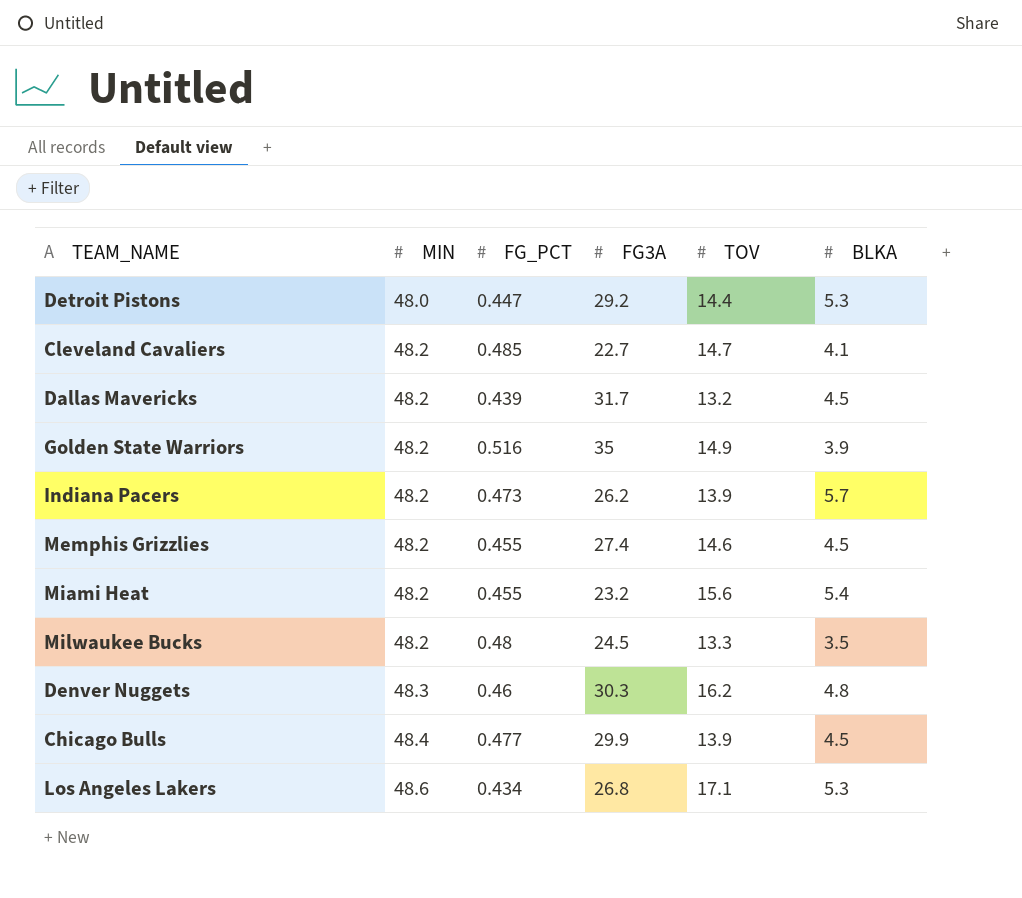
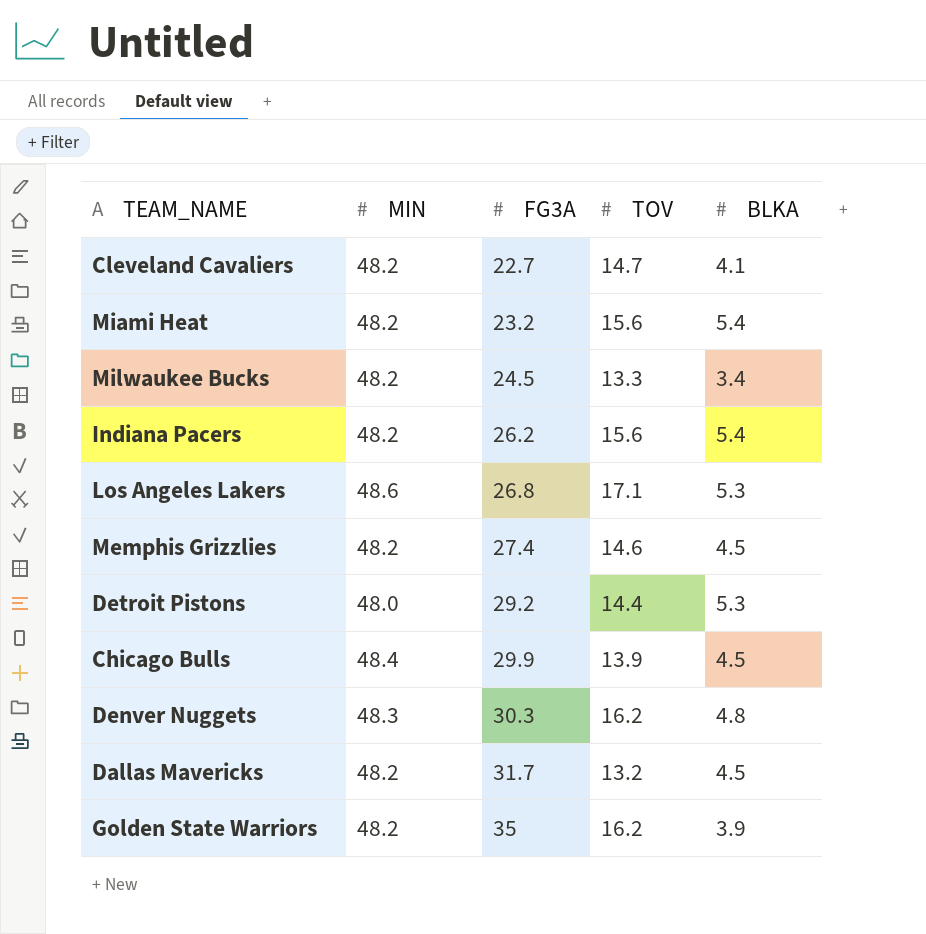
row order: MIN ascending -> FG3A ascending
column FG_PCT | position: 3 -> none
Milwaukee Bucks | BLKA: 3.5 -> 3.4
Indiana Pacers | TOV: 13.9 -> 15.6
Indiana Pacers | BLKA: 5.7 -> 5.4
Golden State Warriors | TOV: 14.9 -> 16.2

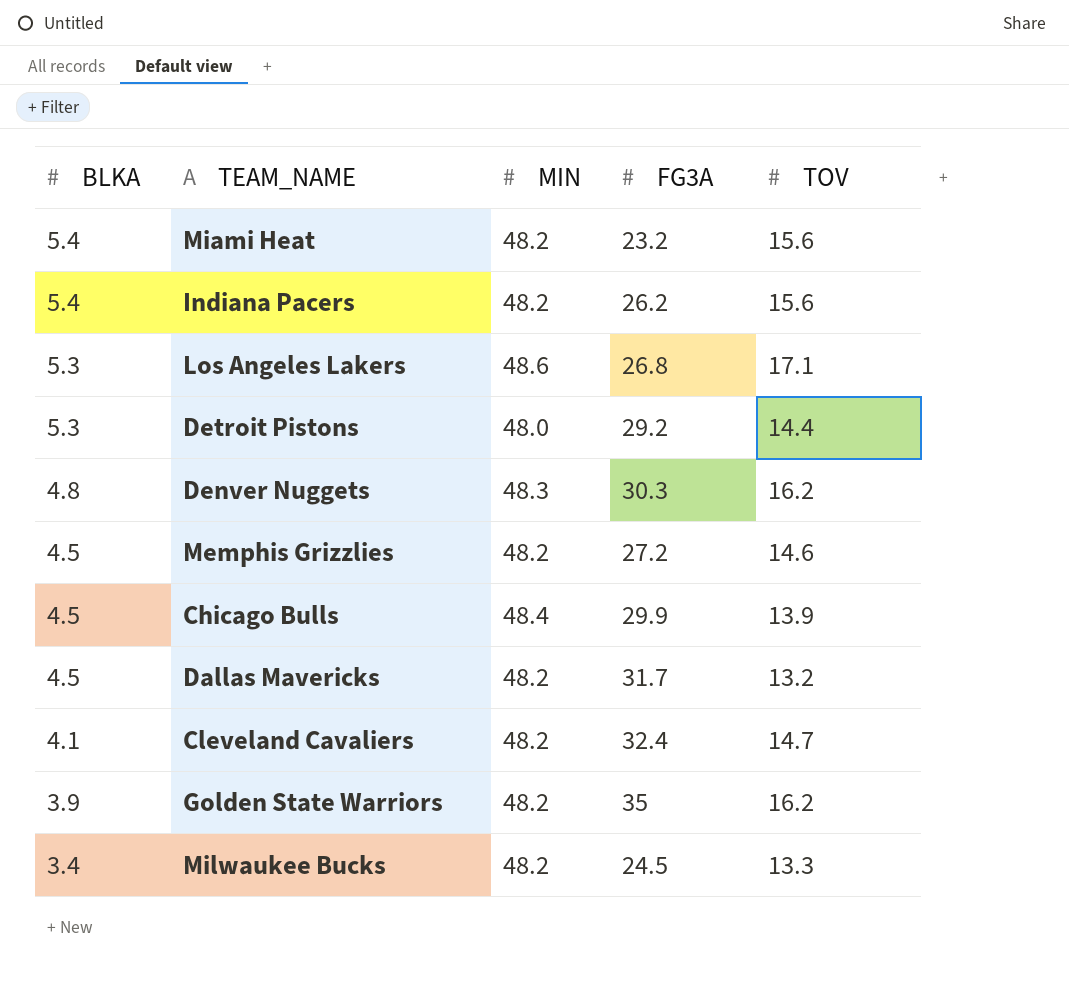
row order: FG3A ascending -> BLKA descending
column BLKA | position: 5 -> 1
Memphis Grizzlies | FG3A: 27.4 -> 27.2
Cleveland Cavaliers | FG3A: 22.7 -> 32.4

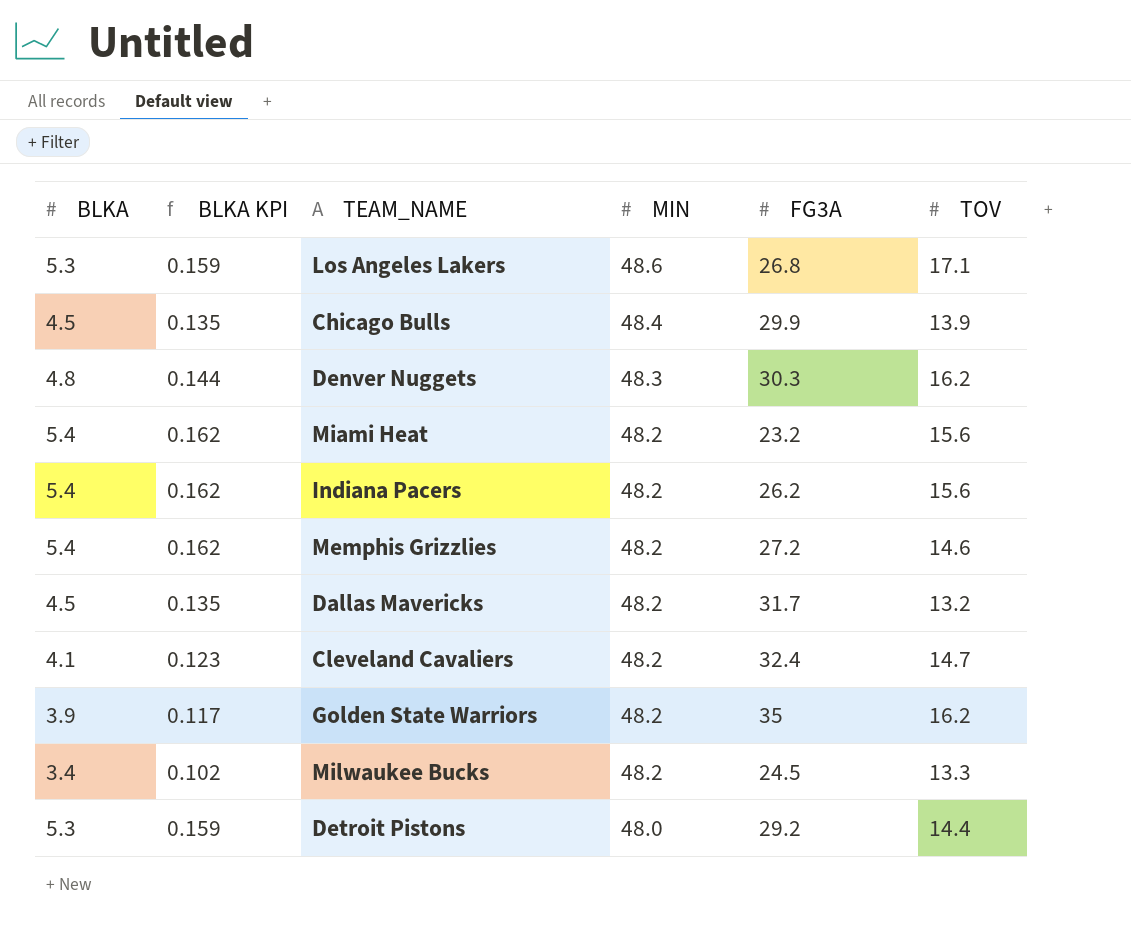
row order: BLKA descending -> MIN descending
column BLKA KPI | formula: none -> [BLKA] * 0.03
Memphis Grizzlies | BLKA: 4.5 -> 5.4

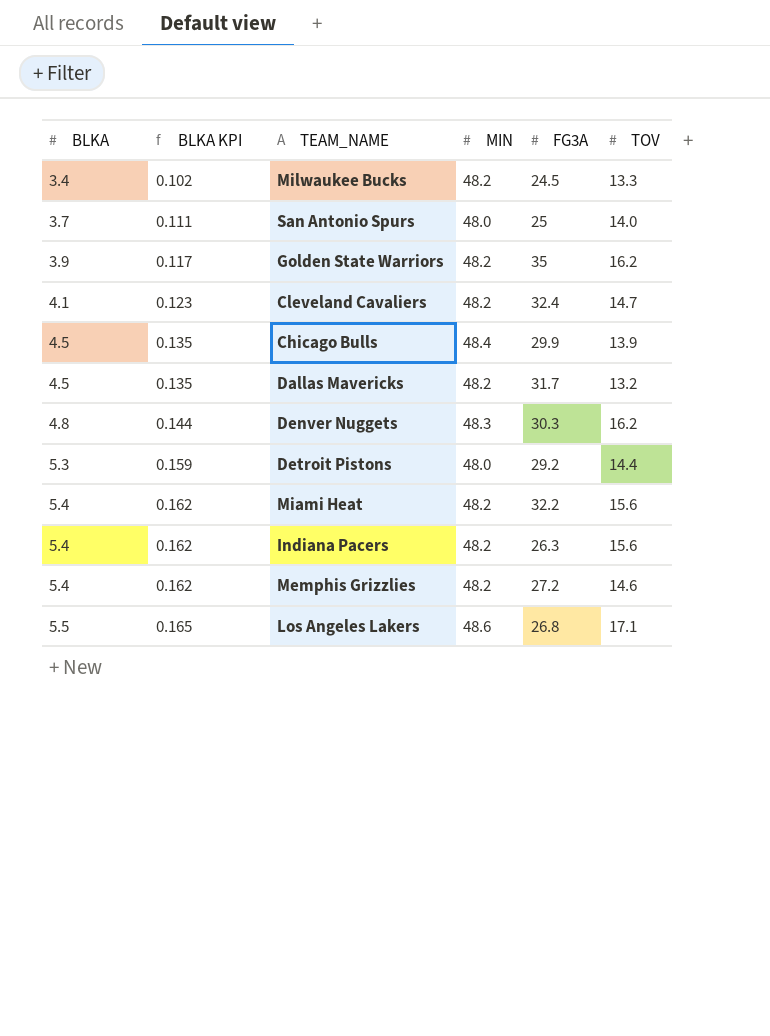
row order: MIN descending -> BLKA ascending
row San Antonio Spurs: none -> 3.7 | 0.111 | 48.0 | 25 | 14.0
Miami Heat | FG3A: 23.2 -> 32.2
Indiana Pacers | FG3A: 26.2 -> 26.3
Los Angeles Lakers | BLKA: 5.3 -> 5.5
Los Angeles Lakers | BLKA KPI: 0.159 -> 0.165

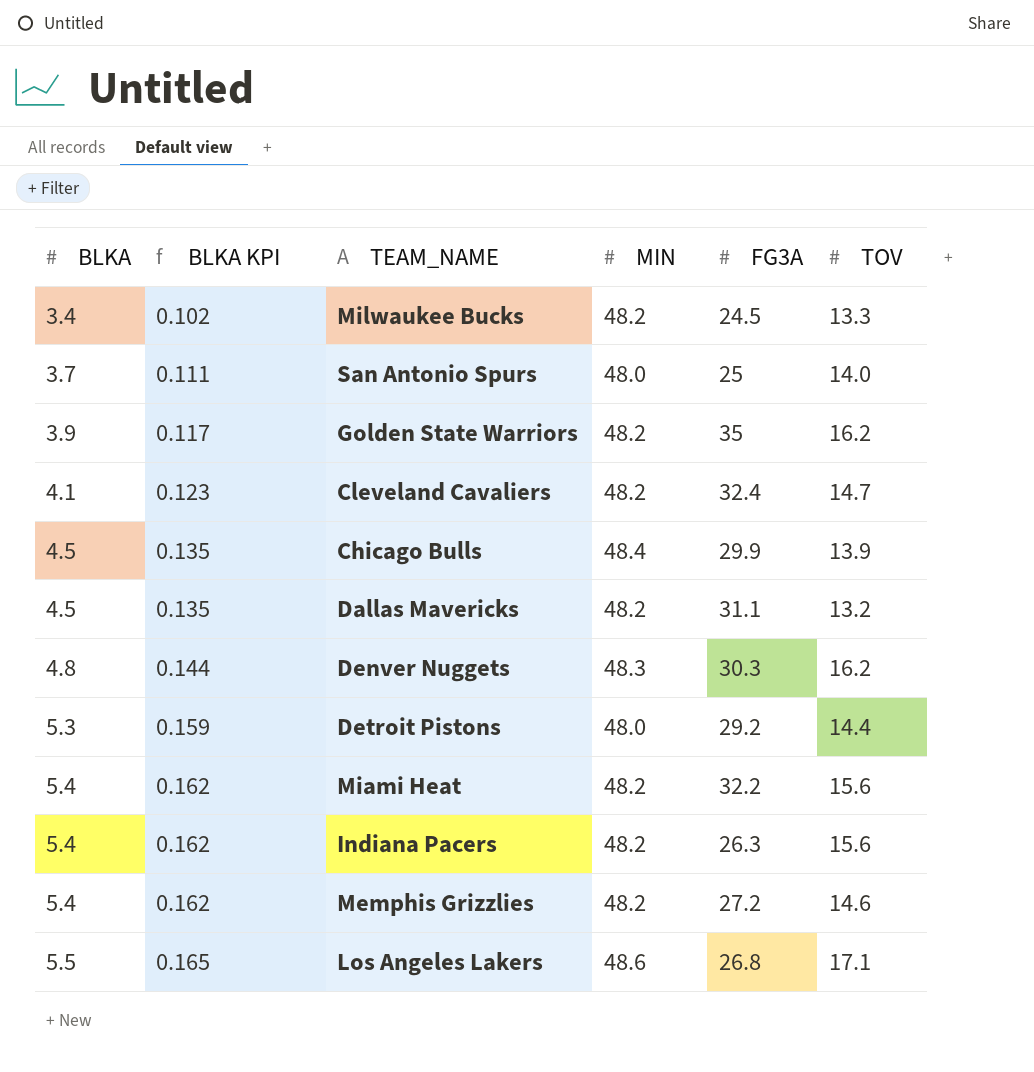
Dallas Mavericks | FG3A: 31.7 -> 31.1

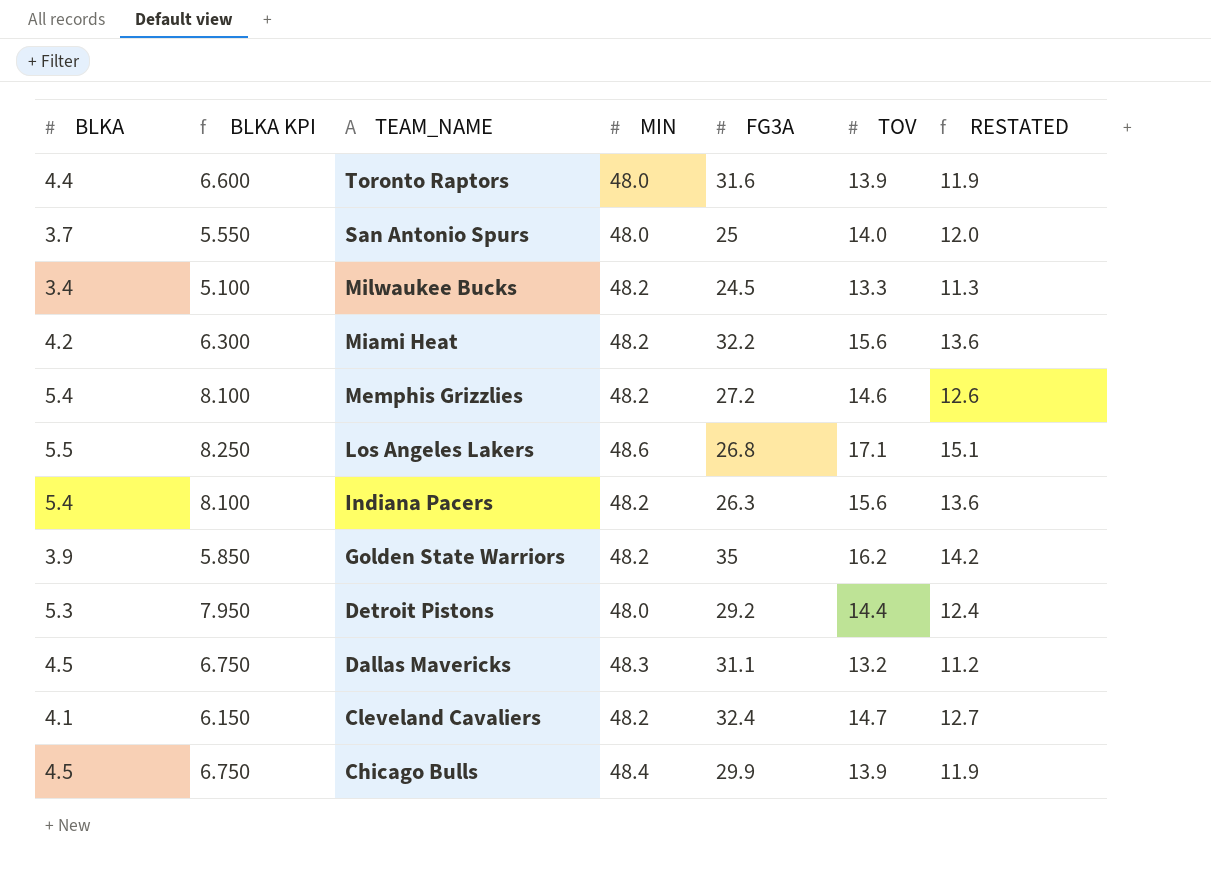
row order: BLKA ascending -> TEAM_NAME descending
column BLKA KPI | formula: [BLKA] * 0.03 -> [BLKA] * 1.5
column RESTATED | formula: none -> [TOV] - 2
row Denver Nuggets: 4.8 | 0.144 | 48.3 | 30.3 | 16.2 -> none
row Toronto Raptors: none -> 4.4 | 6.600 | 48.0 | 31.6 | 13.9 | 11.9
Miami Heat | BLKA: 5.4 -> 4.2
Dallas Mavericks | MIN: 48.2 -> 48.3

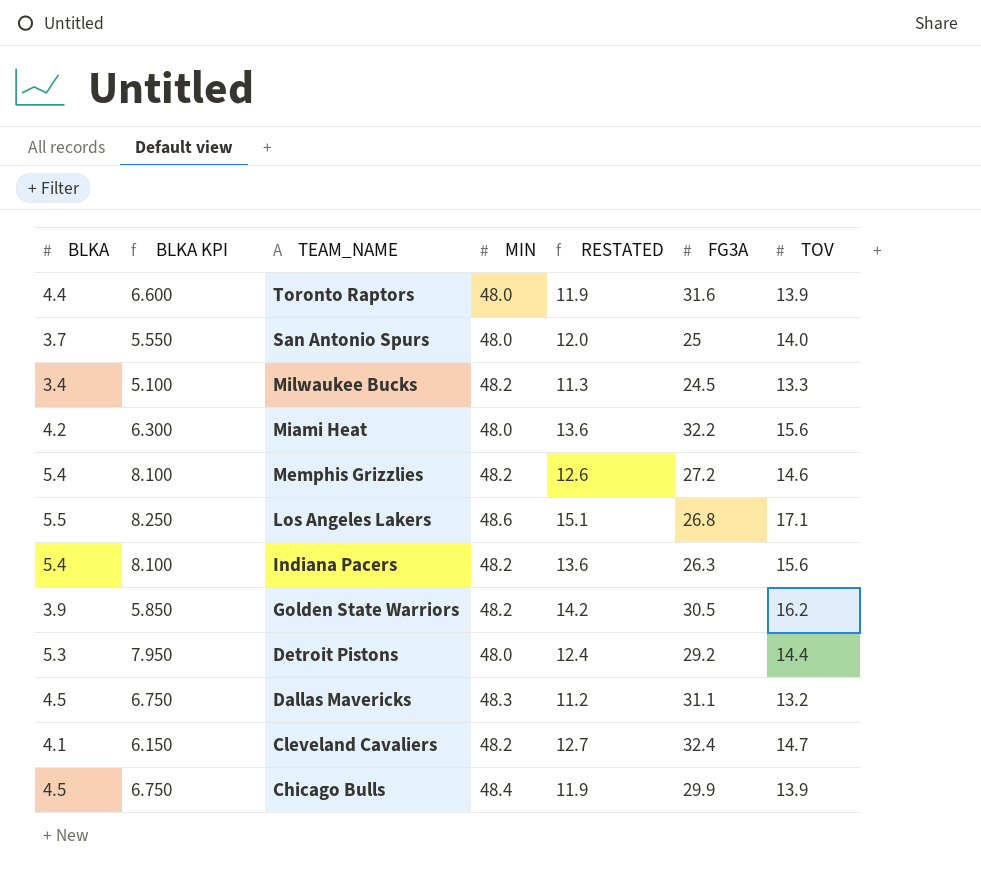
column RESTATED | position: 7 -> 5
Miami Heat | MIN: 48.2 -> 48.0
Golden State Warriors | FG3A: 35 -> 30.5

